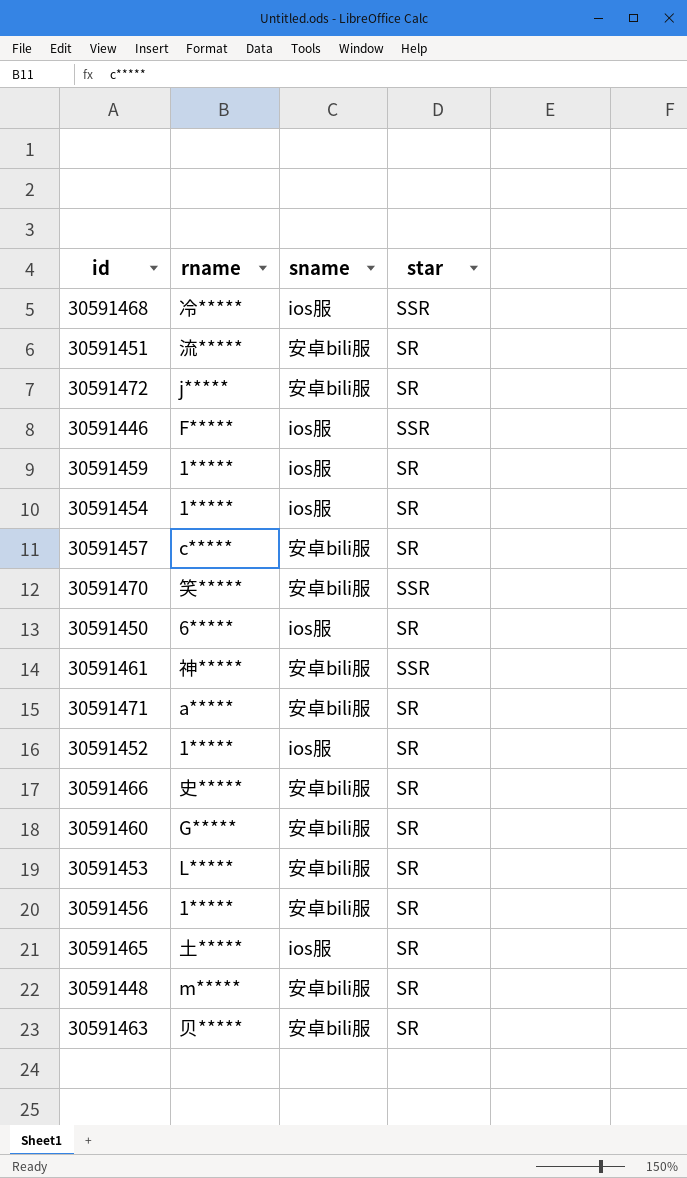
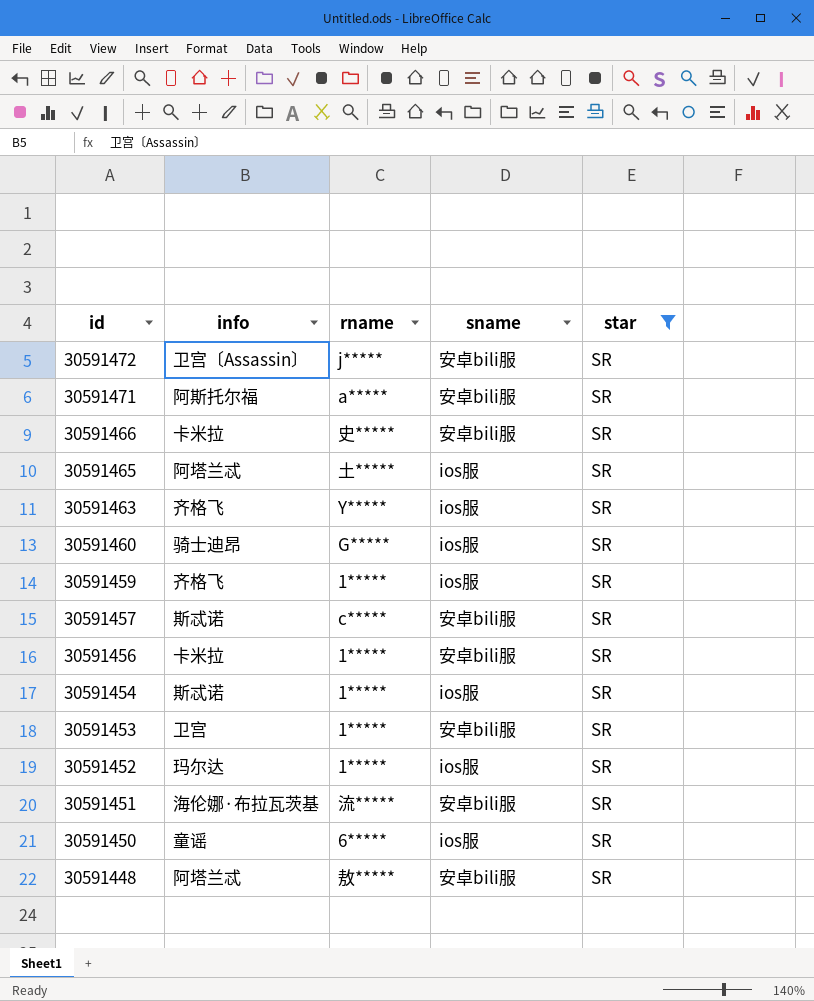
filter: none -> star = SR
row order: none -> id descending
column info | position: none -> 2
30591463 | rname: 贝***** -> Y*****
30591463 | sname: 安卓bili服 -> ios服
30591460 | sname: 安卓bili服 -> ios服
30591453 | rname: L***** -> 1*****
30591448 | rname: m***** -> 敖*****

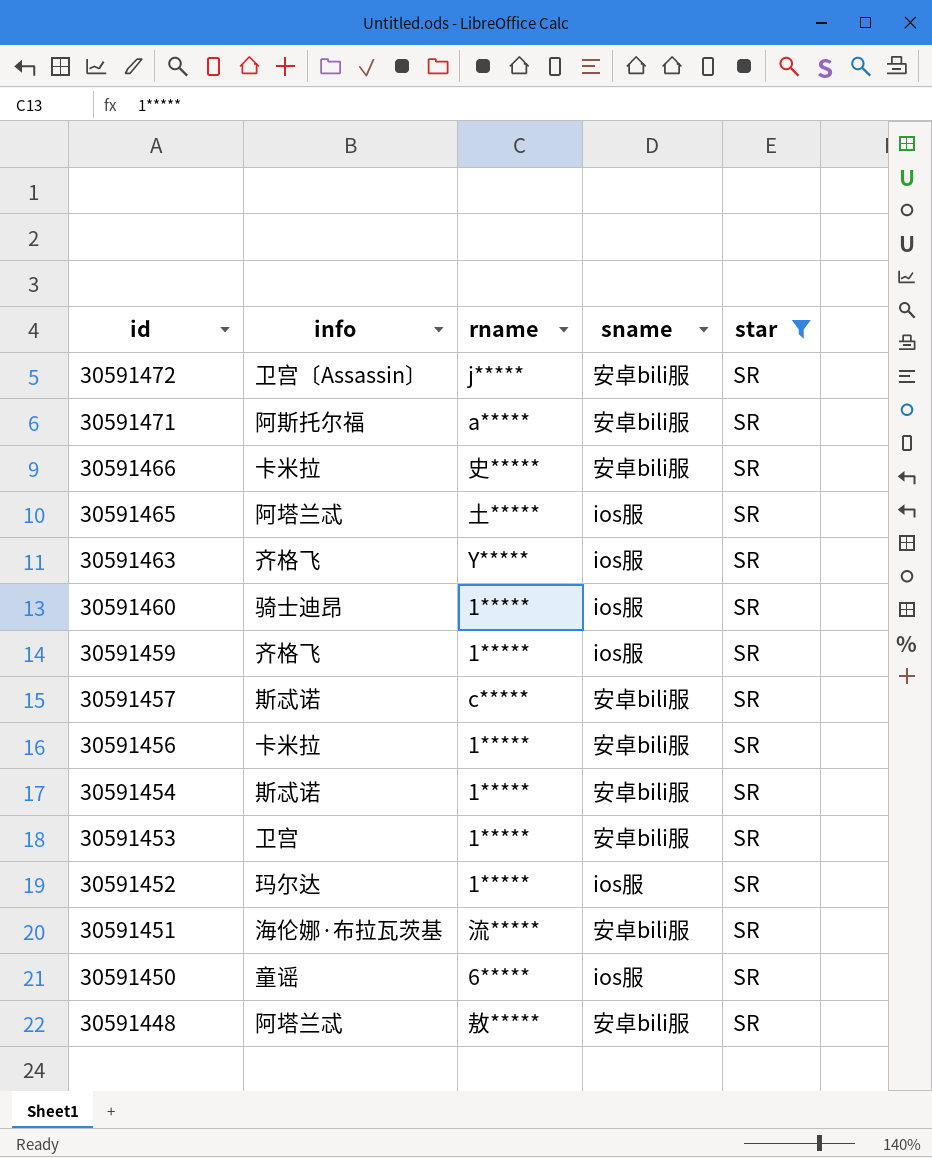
30591460 | rname: G***** -> 1*****
30591454 | sname: ios服 -> 安卓bili服

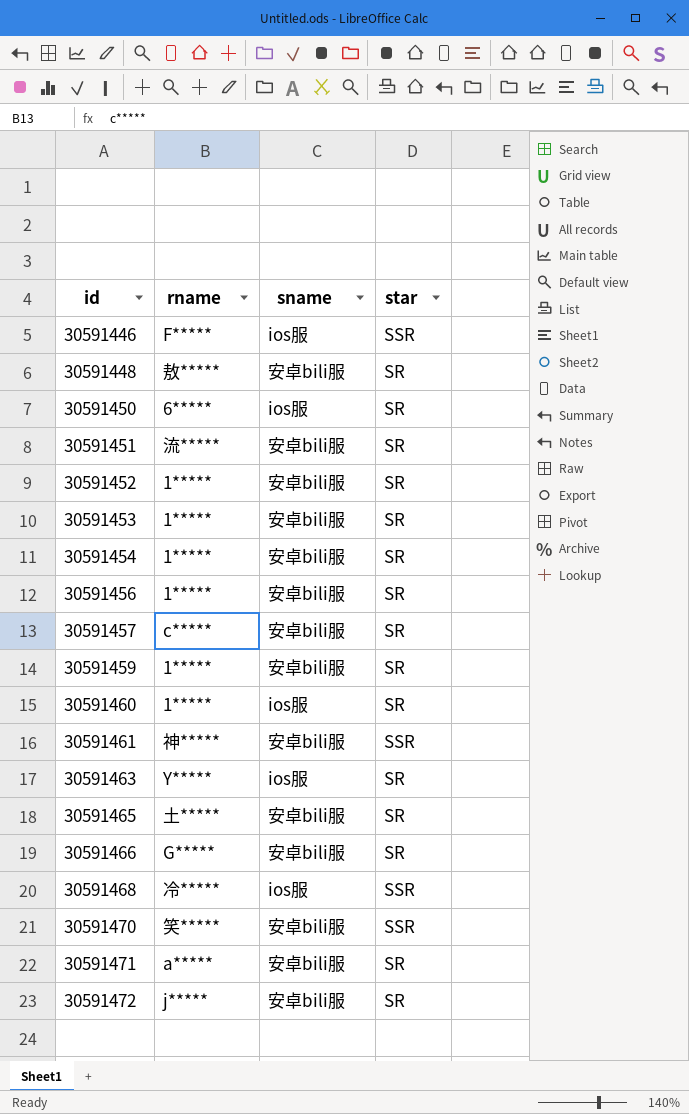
filter: star = SR -> none
row order: id descending -> id ascending
column info | position: 2 -> none
30591452 | sname: ios服 -> 安卓bili服
30591459 | sname: ios服 -> 安卓bili服
30591465 | sname: ios服 -> 安卓bili服
30591466 | rname: 史***** -> G*****

